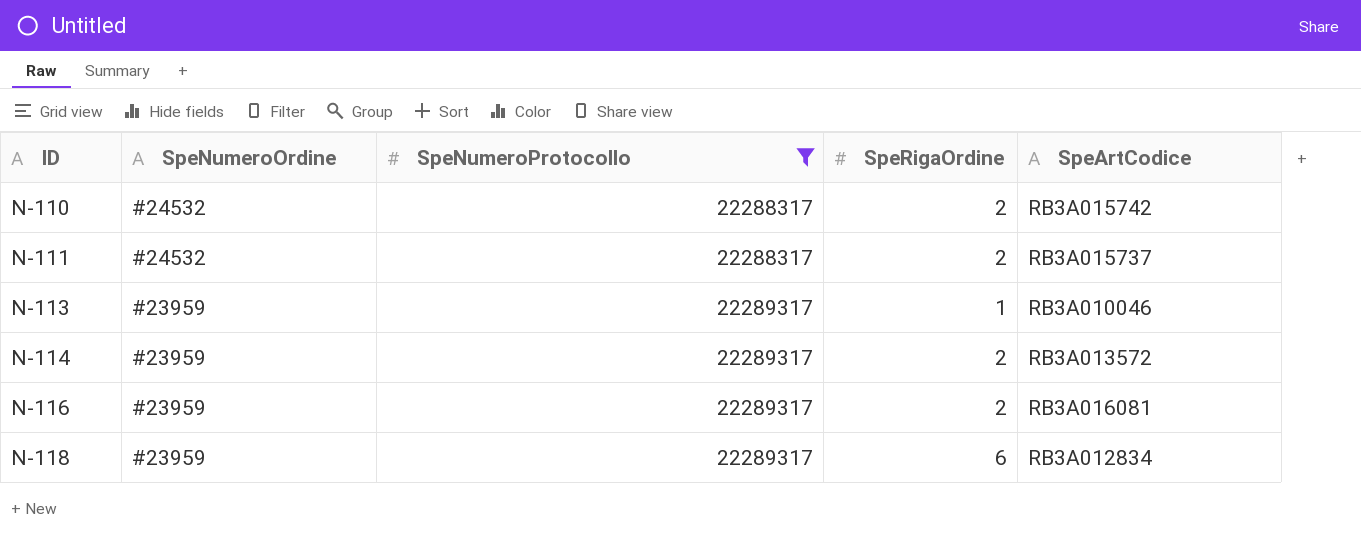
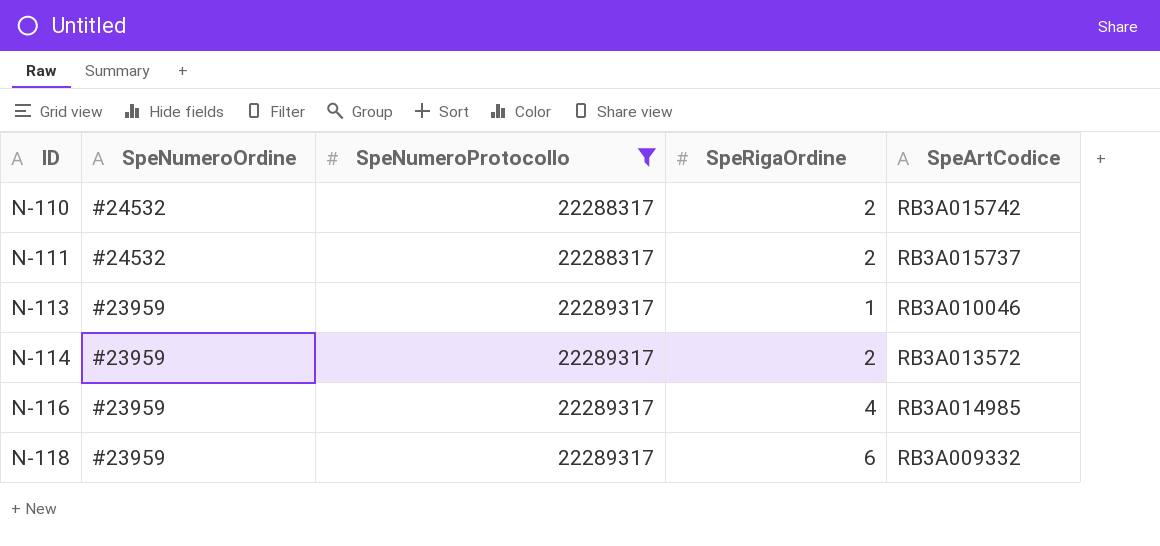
N-116 | SpeRigaOrdine: 2 -> 4
N-116 | SpeArtCodice: RB3A016081 -> RB3A014985
N-118 | SpeArtCodice: RB3A012834 -> RB3A009332

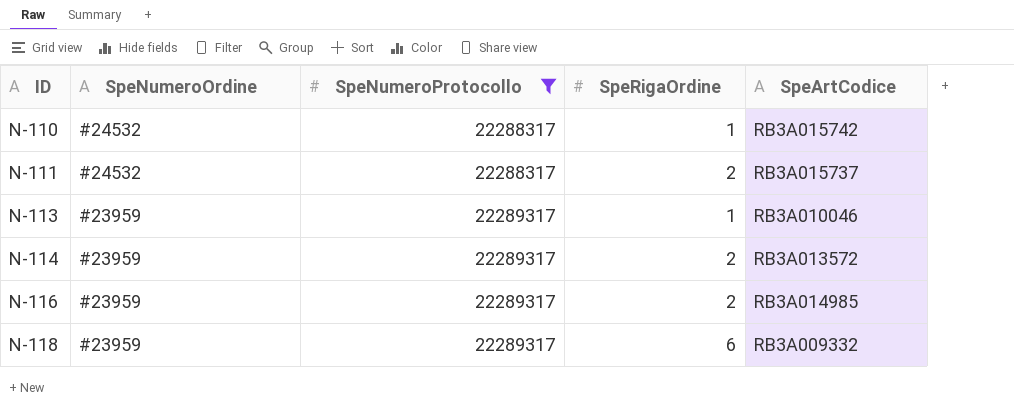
N-110 | SpeRigaOrdine: 2 -> 1
N-116 | SpeRigaOrdine: 4 -> 2

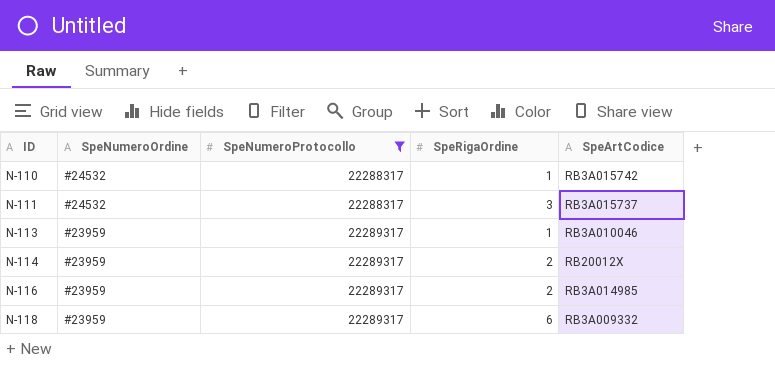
N-111 | SpeRigaOrdine: 2 -> 3
N-114 | SpeArtCodice: RB3A013572 -> RB20012X

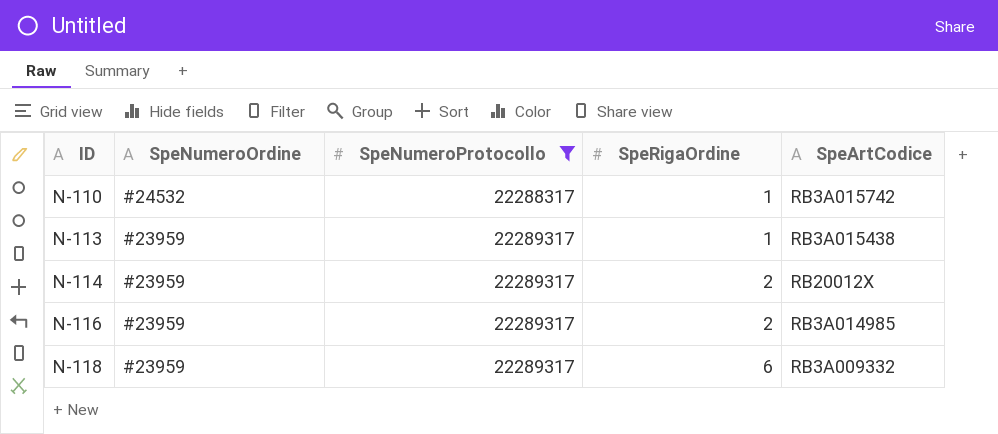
row N-111: #24532 | 22288317 | 3 | RB3A015737 -> none
N-113 | SpeArtCodice: RB3A010046 -> RB3A015438

